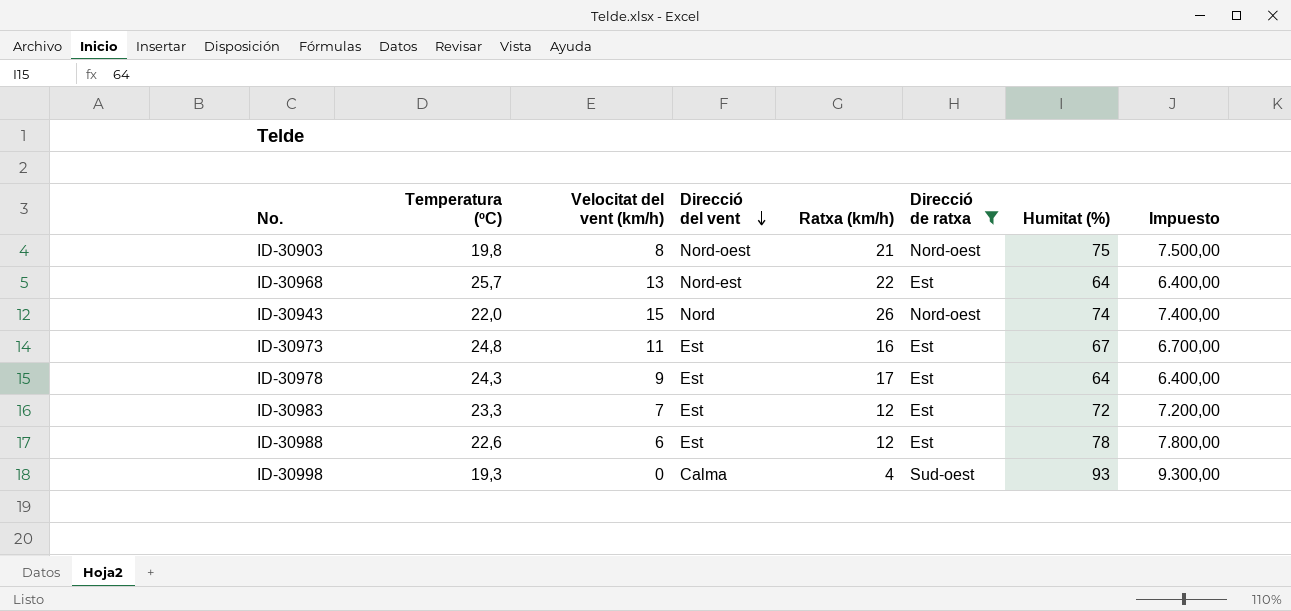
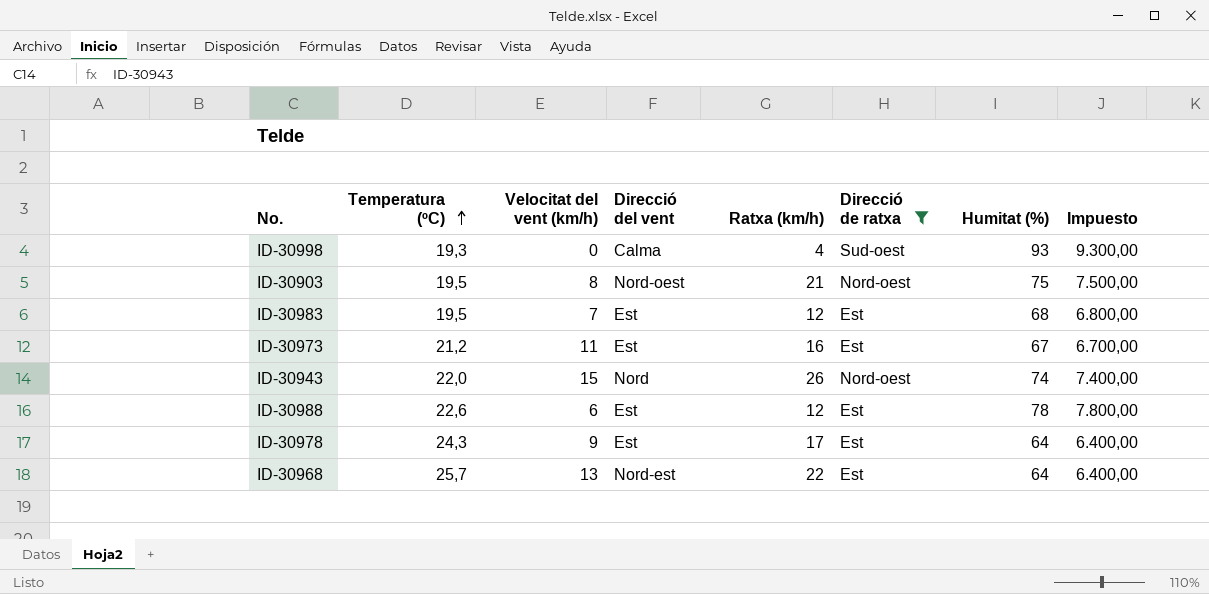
row order: Direcció del vent descending -> Temperatura (ºC) ascending
ID-30903 | Temperatura (ºC): 19,8 -> 19,5
ID-30983 | Temperatura (ºC): 23,3 -> 19,5
ID-30983 | Humitat (%): 72 -> 68
ID-30983 | Impuesto: 7.200,00 -> 6.800,00
ID-30973 | Temperatura (ºC): 24,8 -> 21,2

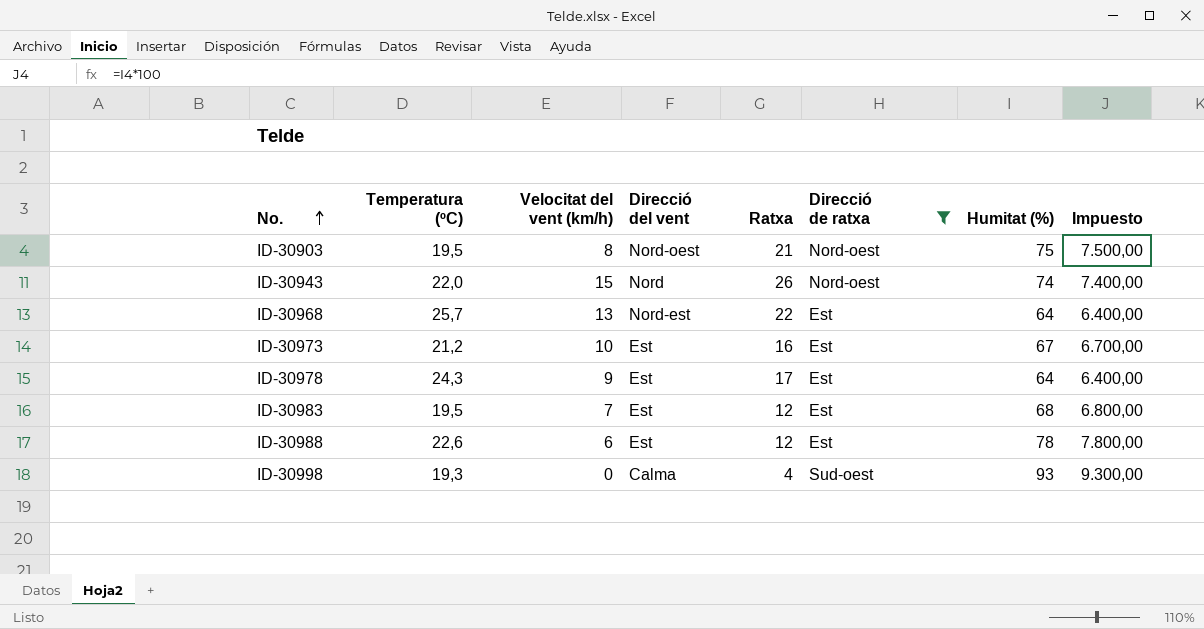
row order: Temperatura (ºC) ascending -> No. ascending
column name: Ratxa (km/h) -> Ratxa
ID-30973 | Velocitat del vent (km/h): 11 -> 10

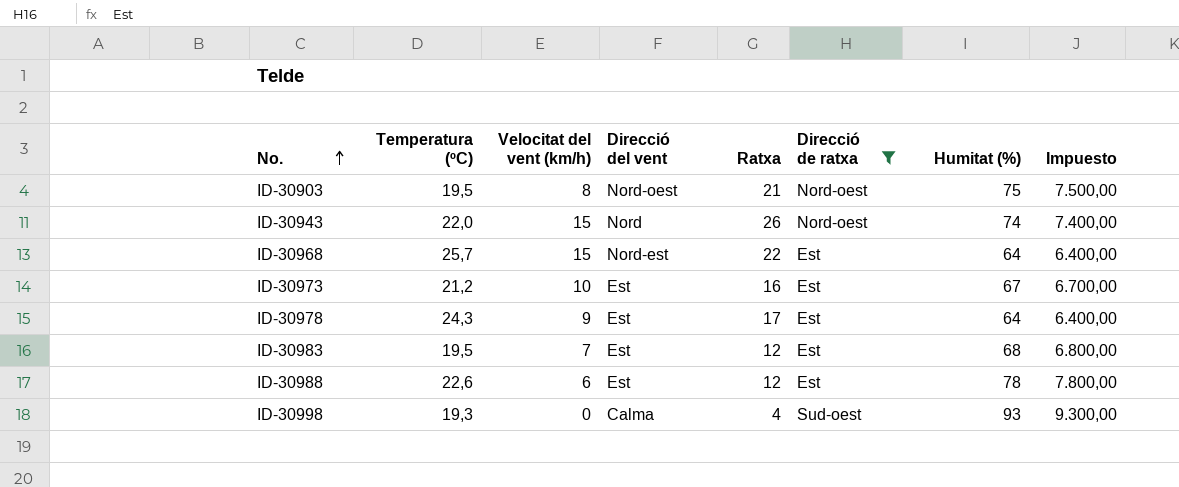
ID-30968 | Velocitat del vent (km/h): 13 -> 15

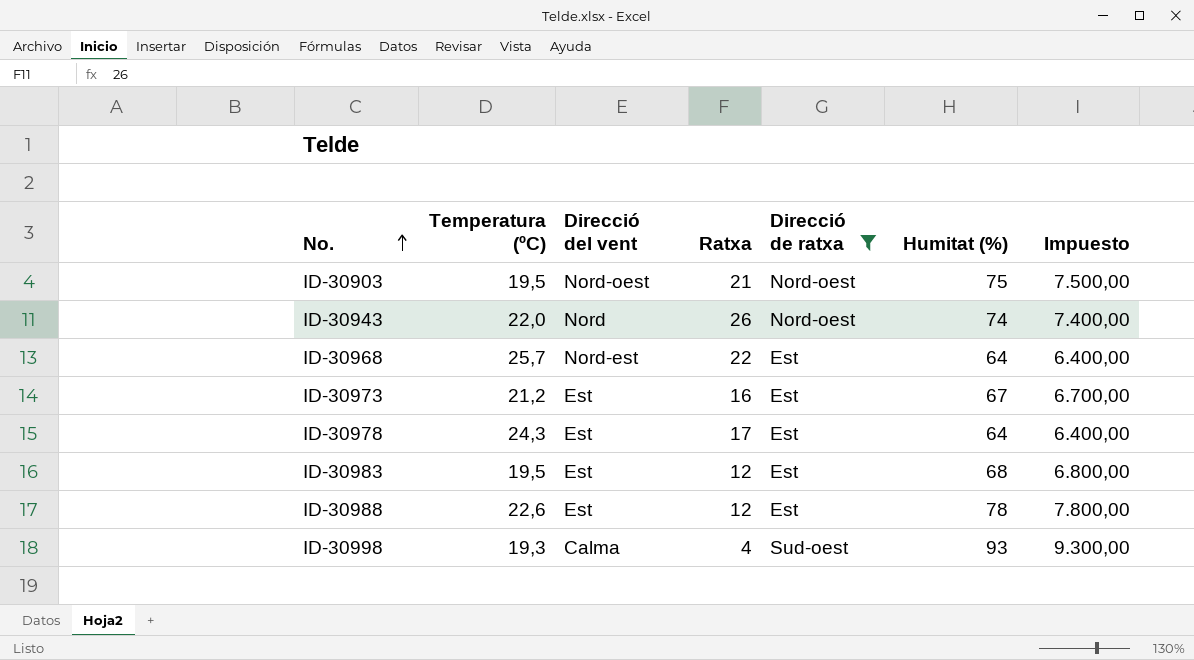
column Velocitat del vent (km/h) | position: 3 -> none

